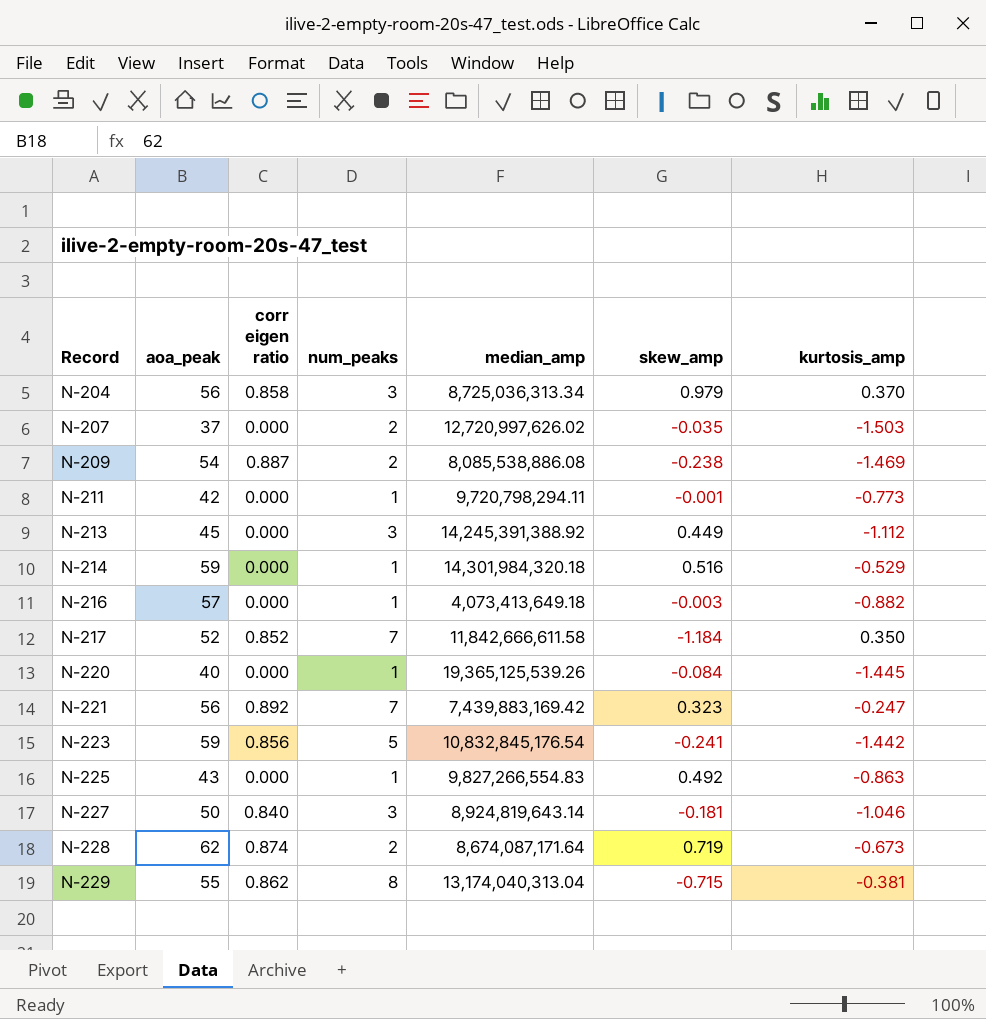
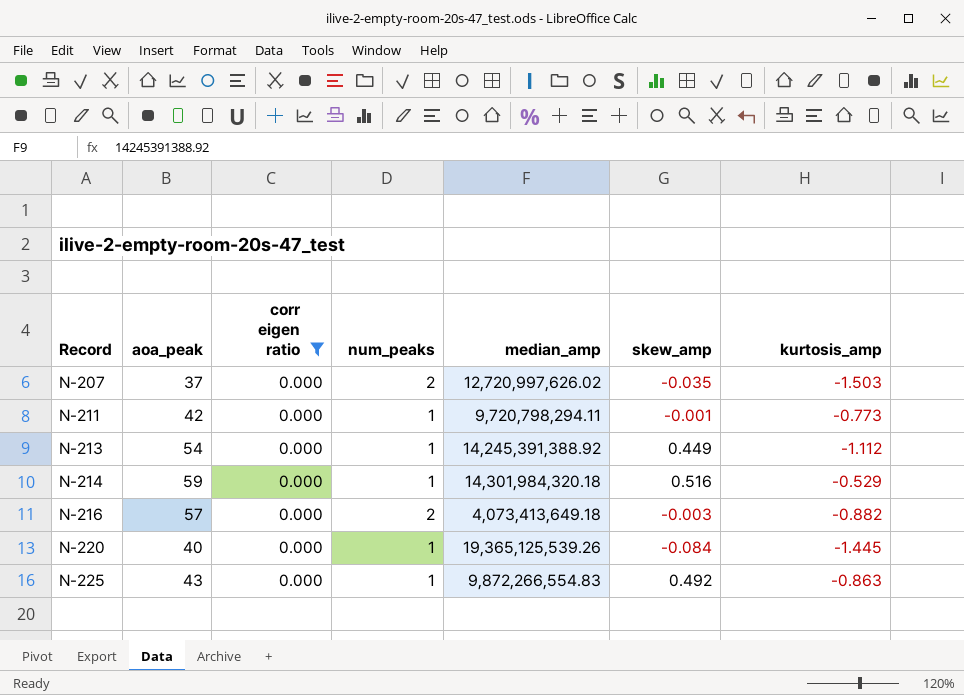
filter: none -> corr eigen ratio = 0.000
N-213 | aoa_peak: 45 -> 54
N-213 | num_peaks: 3 -> 1
N-216 | num_peaks: 1 -> 2
N-225 | median_amp: 9,827,266,554.83 -> 9,872,266,554.83

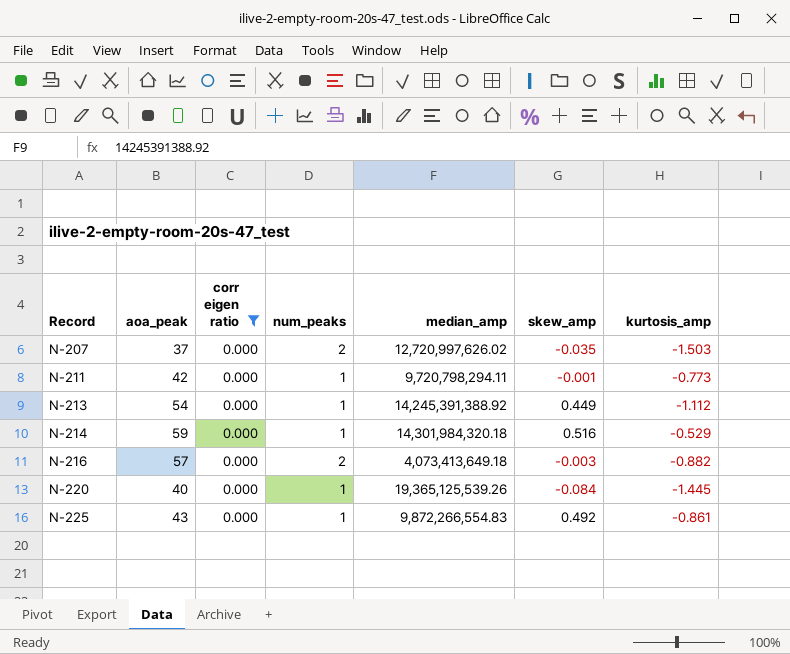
N-225 | kurtosis_amp: -0.863 -> -0.861

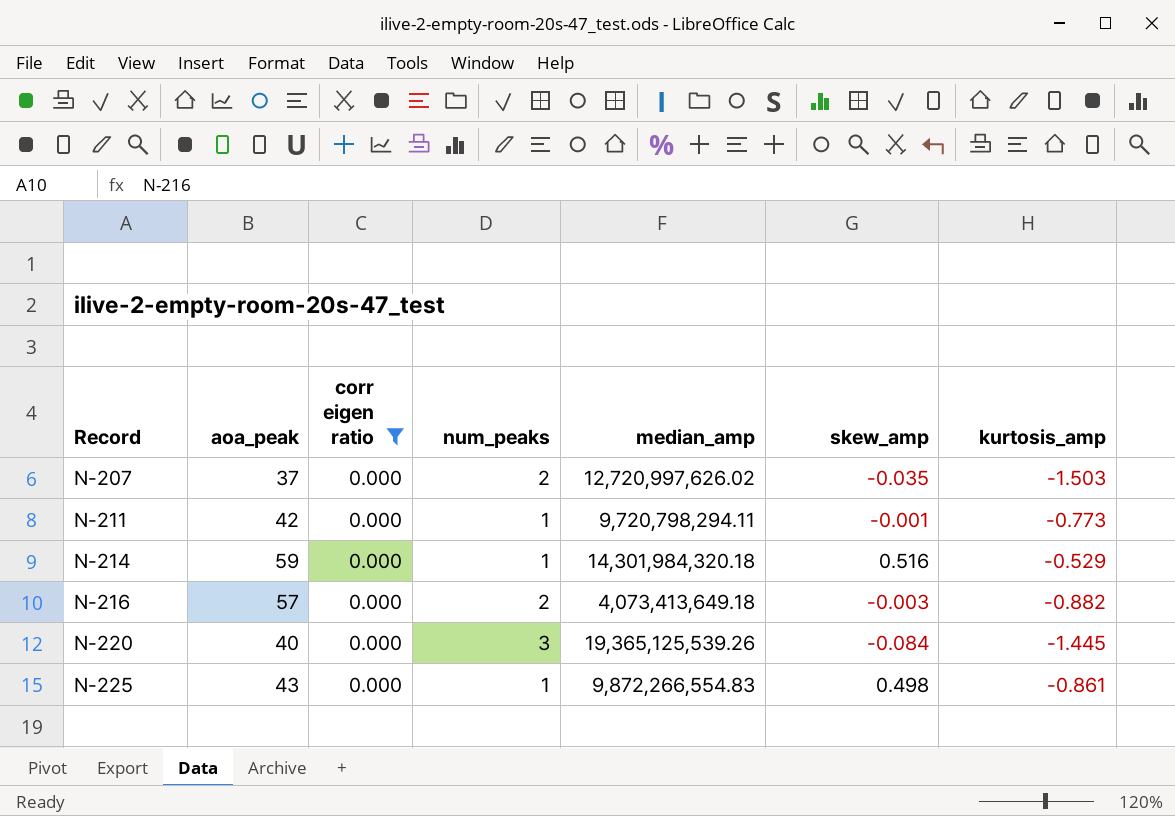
row N-213: 54 | 0.000 | 1 | 14,245,391,388.92 | 0.449 | -1.112 -> none
N-220 | num_peaks: 1 -> 3
N-225 | skew_amp: 0.492 -> 0.498

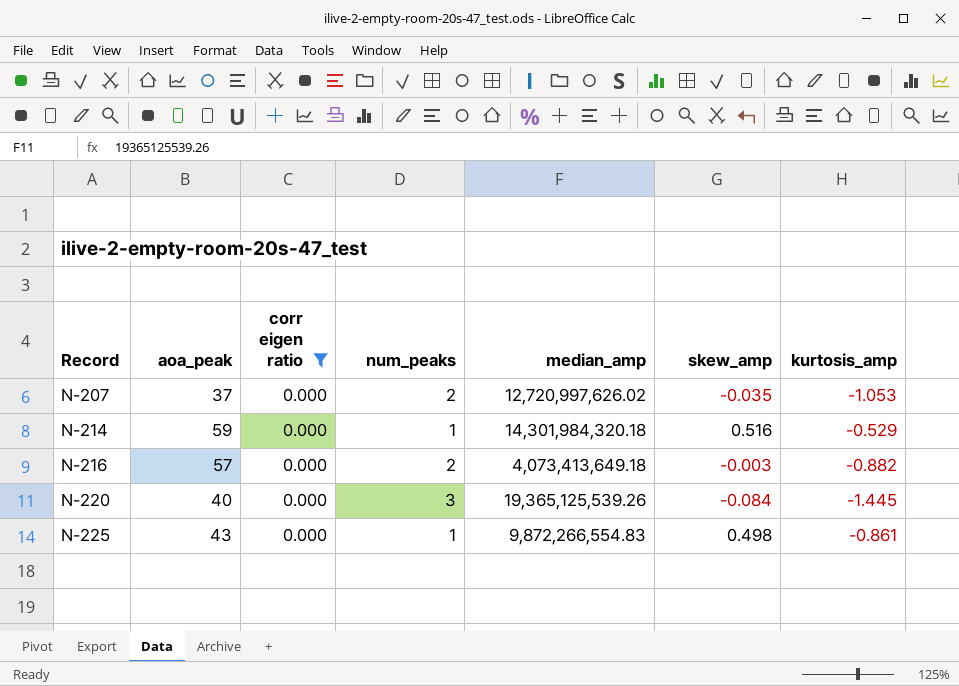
row N-211: 42 | 0.000 | 1 | 9,720,798,294.11 | -0.001 | -0.773 -> none
N-207 | kurtosis_amp: -1.503 -> -1.053

